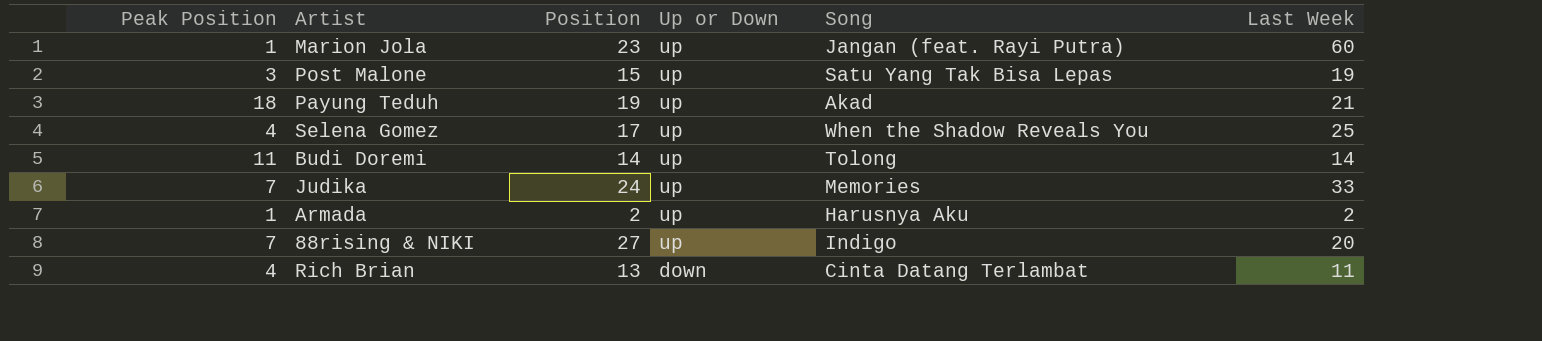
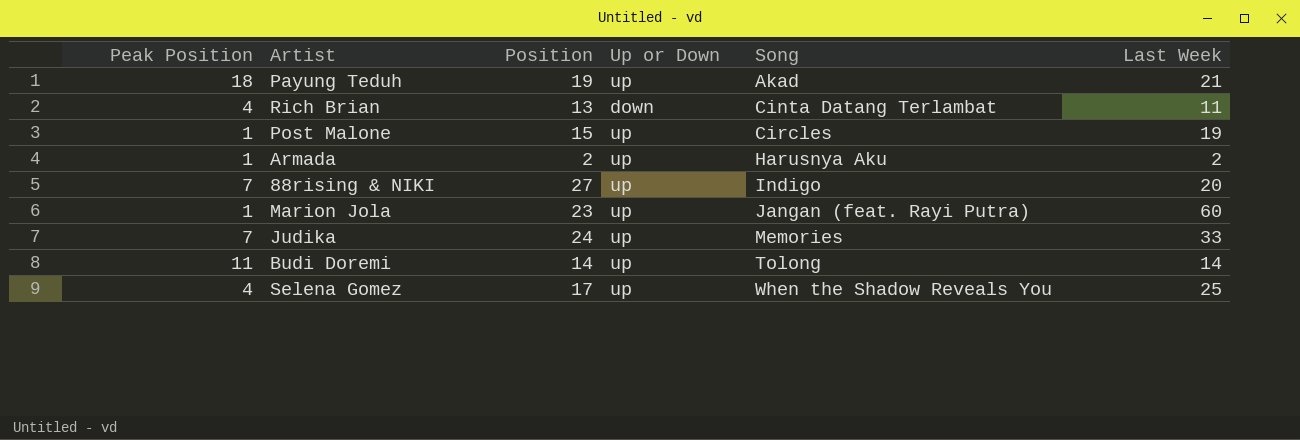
row order: Up or Down descending -> Song ascending
Post Malone | Peak Position: 3 -> 1
Post Malone | Song: Satu Yang Tak Bisa Lepas -> Circles

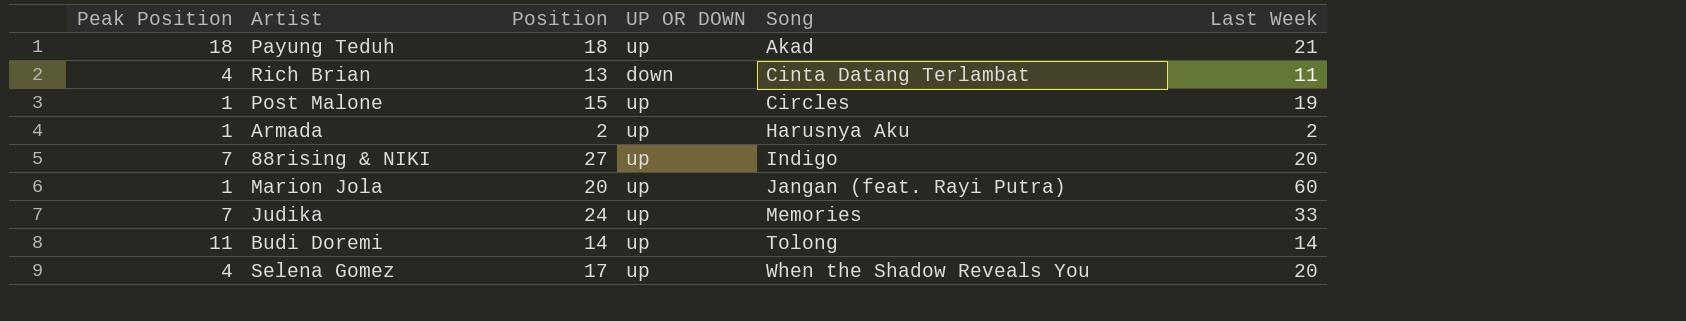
column name: Up or Down -> UP OR DOWN
Payung Teduh | Position: 19 -> 18
Marion Jola | Position: 23 -> 20
Selena Gomez | Last Week: 25 -> 20

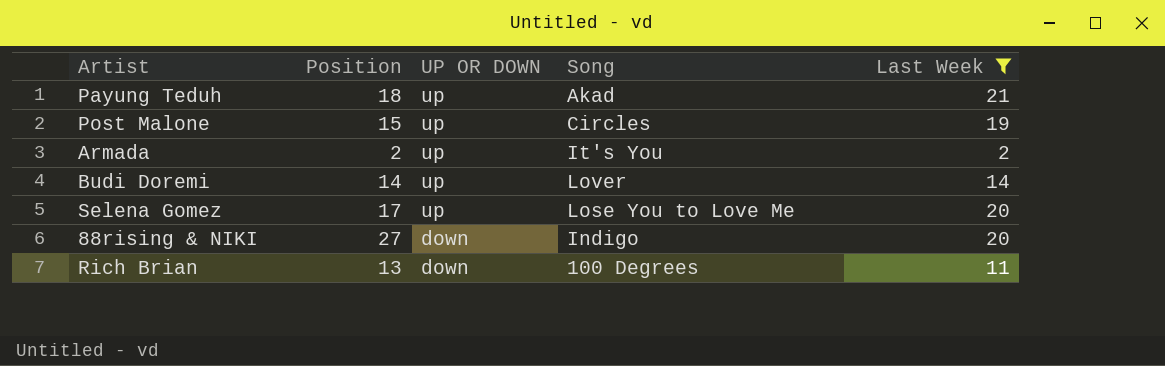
filter: none -> Last Week <= 21
row order: Song ascending -> UP OR DOWN descending
column Peak Position | position: 1 -> none
Armada | Song: Harusnya Aku -> It's You
Budi Doremi | Song: Tolong -> Lover
Selena Gomez | Song: When the Shadow Reveals You -> Lose You to Love Me
88rising & NIKI | UP OR DOWN: up -> down
Rich Brian | Song: Cinta Datang Terlambat -> 100 Degrees

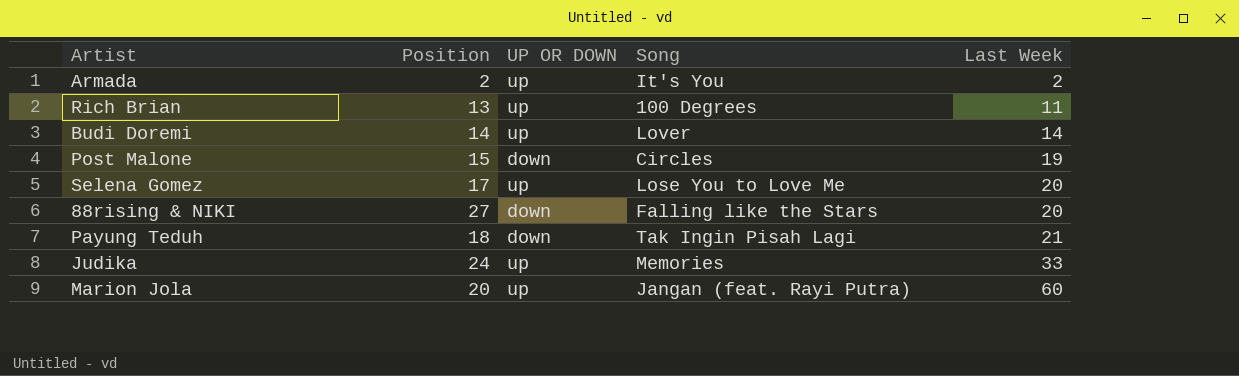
filter: Last Week <= 21 -> none
row order: UP OR DOWN descending -> Last Week ascending
Rich Brian | UP OR DOWN: down -> up
Post Malone | UP OR DOWN: up -> down
88rising & NIKI | Song: Indigo -> Falling like the Stars
Payung Teduh | UP OR DOWN: up -> down
Payung Teduh | Song: Akad -> Tak Ingin Pisah Lagi

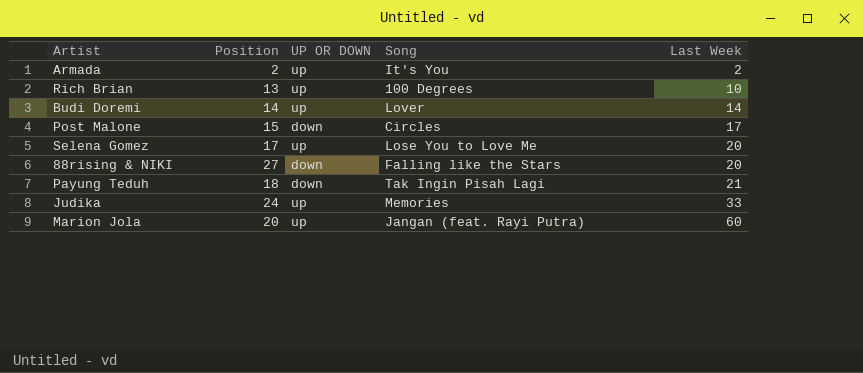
Rich Brian | Last Week: 11 -> 10
Post Malone | Last Week: 19 -> 17

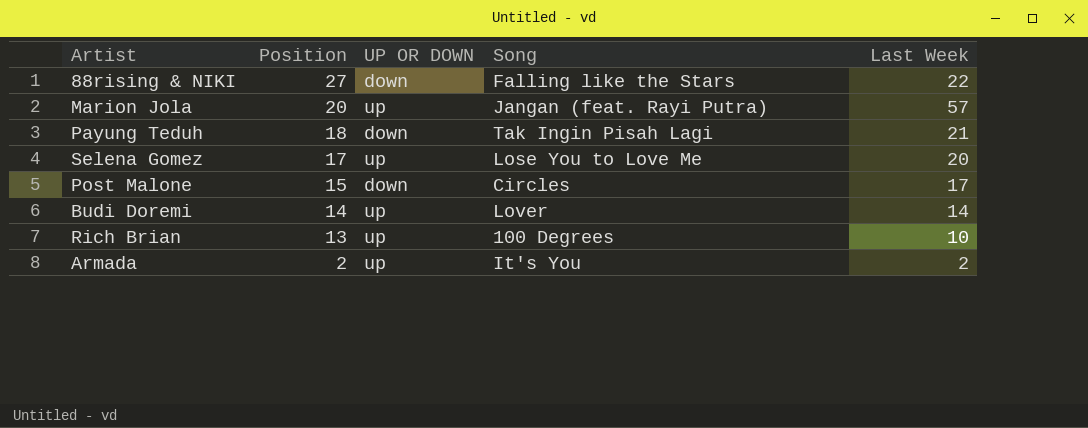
row order: Last Week ascending -> Position descending
row Judika: 24 | up | Memories | 33 -> none
88rising & NIKI | Last Week: 20 -> 22
Marion Jola | Last Week: 60 -> 57

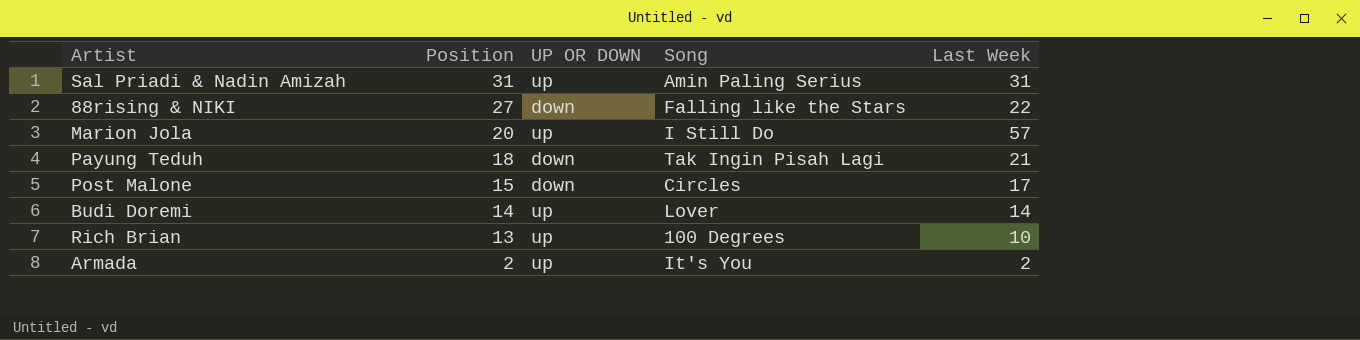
row Selena Gomez: 17 | up | Lose You to Love Me | 20 -> none
row Sal Priadi & Nadin Amizah: none -> 31 | up | Amin Paling Serius | 31
Marion Jola | Song: Jangan (feat. Rayi Putra) -> I Still Do

